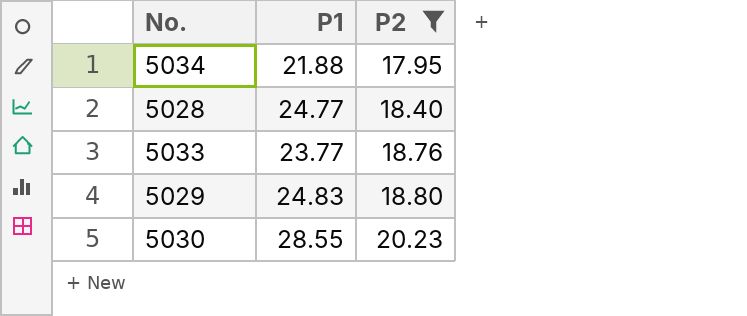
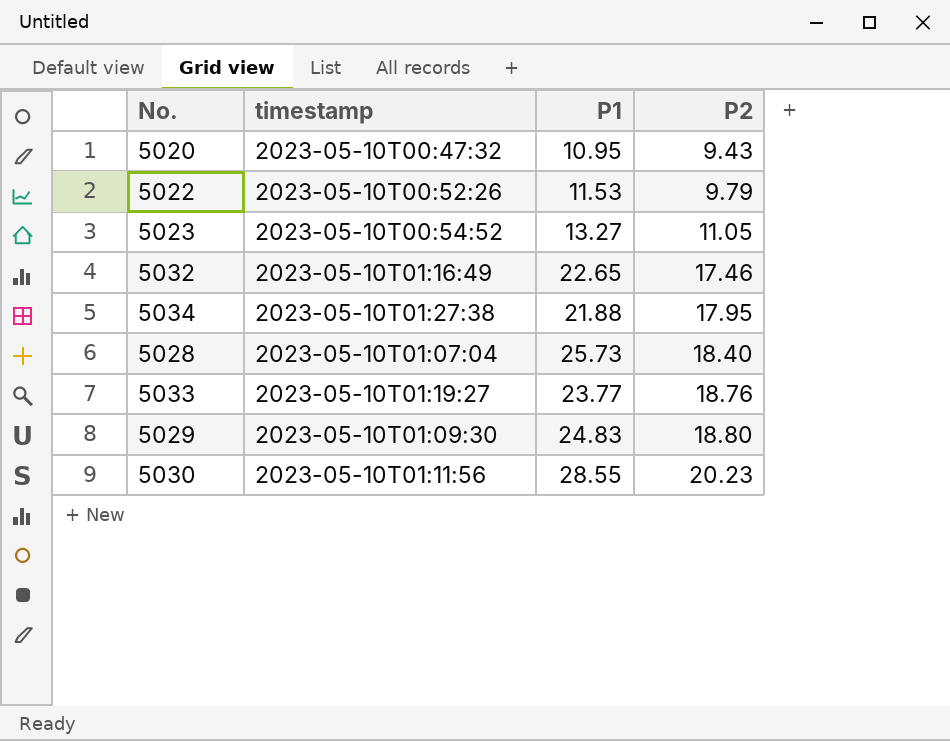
filter: P2 >= 17.95 -> none
column timestamp | position: none -> 2
5028 | P1: 24.77 -> 25.73

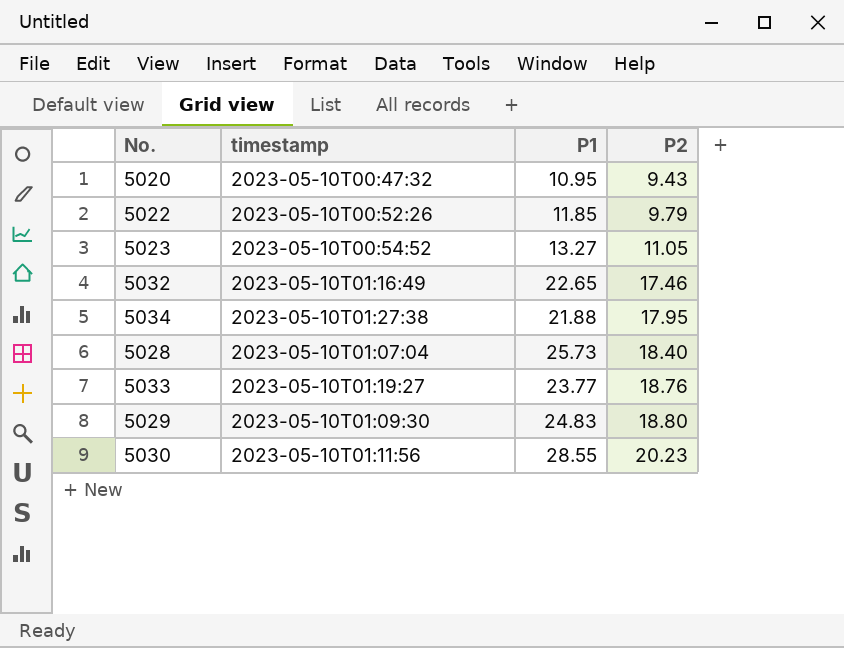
5022 | P1: 11.53 -> 11.85

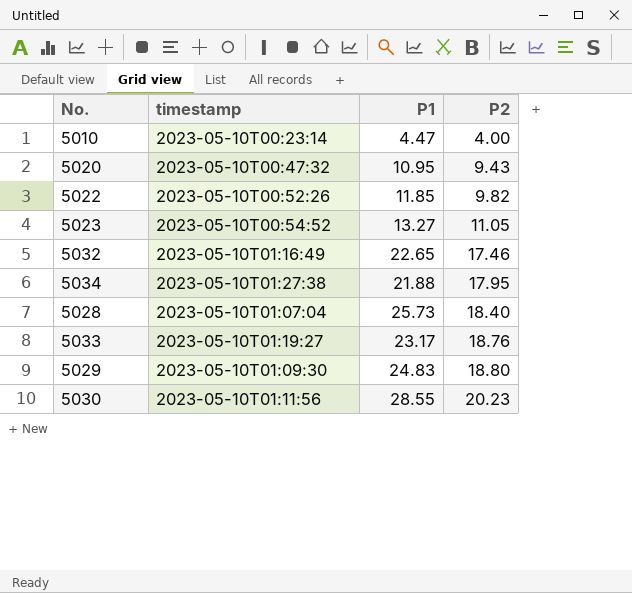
row 5010: none -> 2023-05-10T00:23:14 | 4.47 | 4.00
5022 | P2: 9.79 -> 9.82
5033 | P1: 23.77 -> 23.17

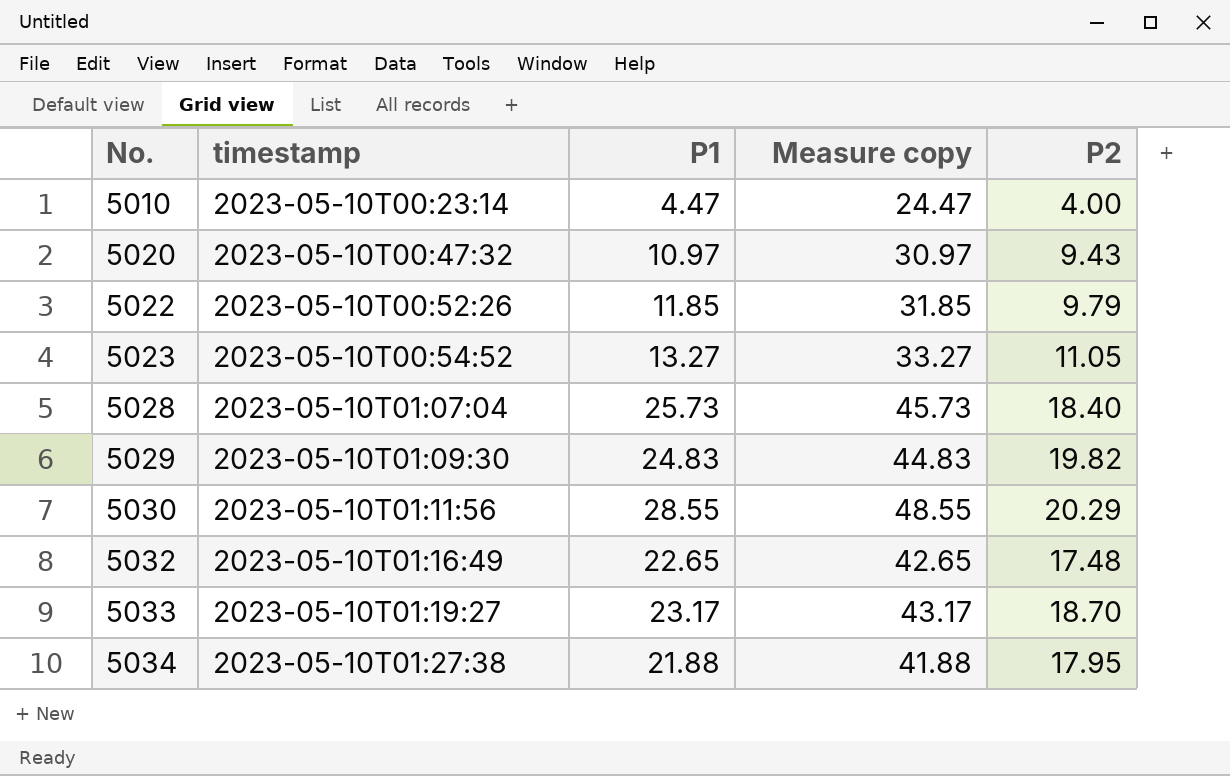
row order: P2 ascending -> No. ascending
column Measure copy | formula: none -> [P1] + 20
5020 | P1: 10.95 -> 10.97
5022 | P2: 9.82 -> 9.79
5029 | P2: 18.80 -> 19.82
5030 | P2: 20.23 -> 20.29
5032 | P2: 17.46 -> 17.48
5033 | P2: 18.76 -> 18.70

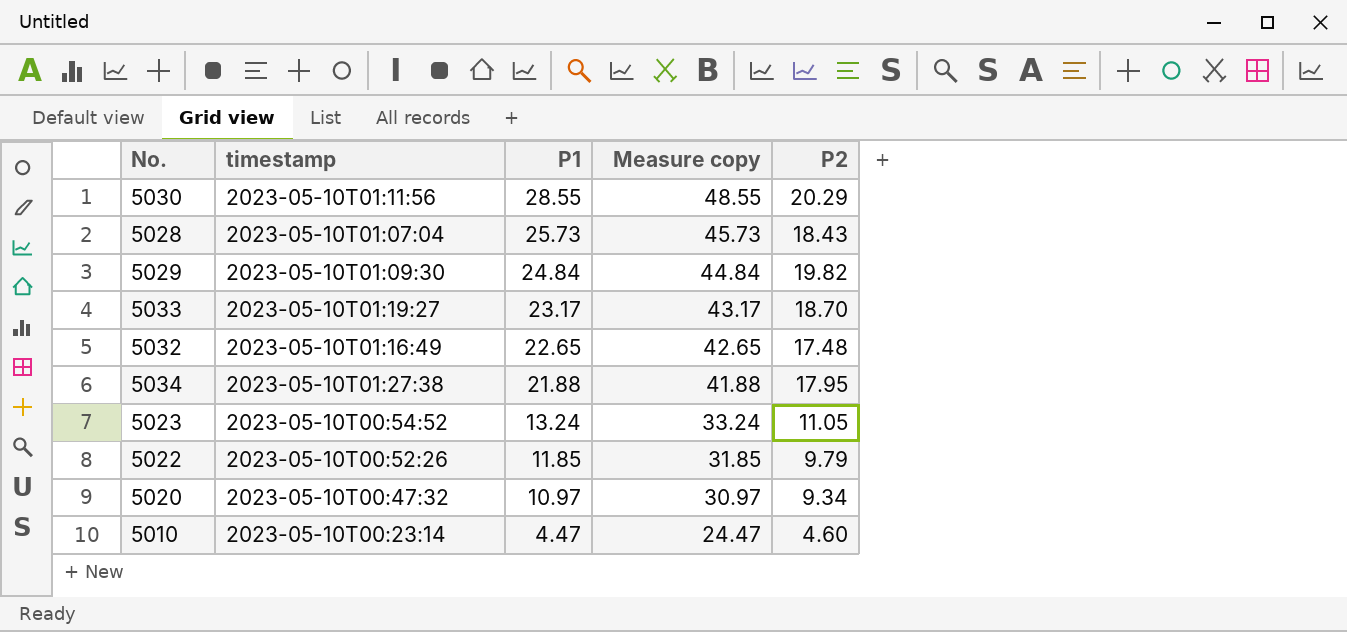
row order: No. ascending -> P1 descending
5028 | P2: 18.40 -> 18.43
5029 | P1: 24.83 -> 24.84
5029 | Measure copy: 44.83 -> 44.84
5023 | P1: 13.27 -> 13.24
5023 | Measure copy: 33.27 -> 33.24
5020 | P2: 9.43 -> 9.34
5010 | P2: 4.00 -> 4.60

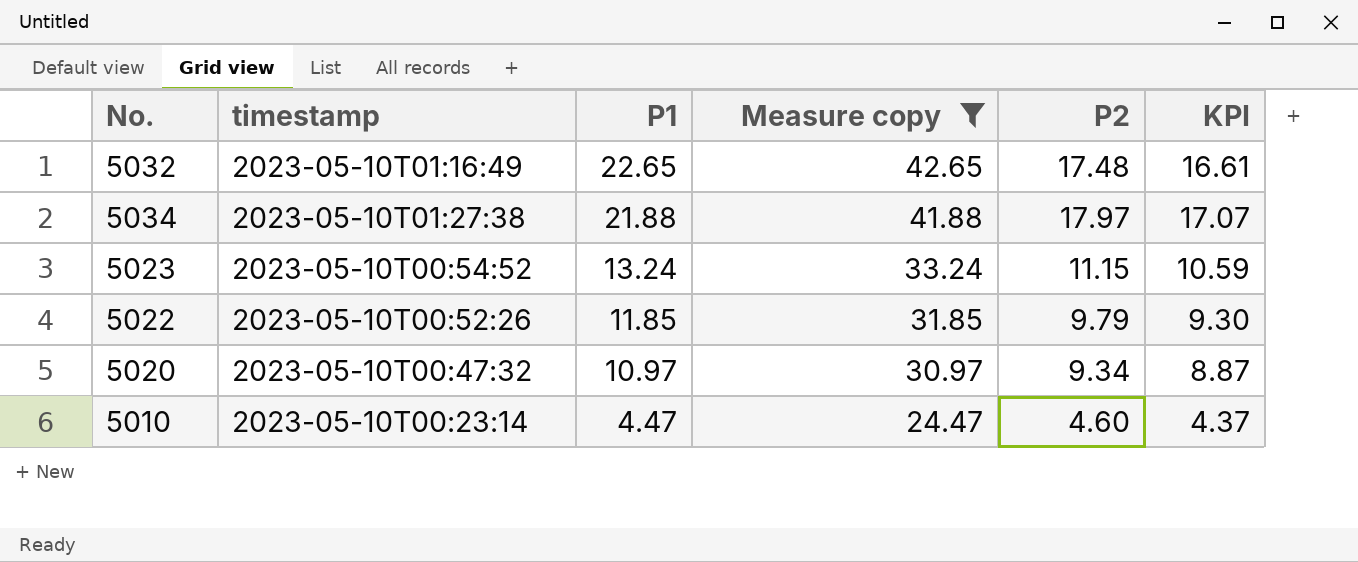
filter: none -> Measure copy <= 42.65
column KPI | formula: none -> [P2] * 0.95
5034 | P2: 17.95 -> 17.97
5023 | P2: 11.05 -> 11.15

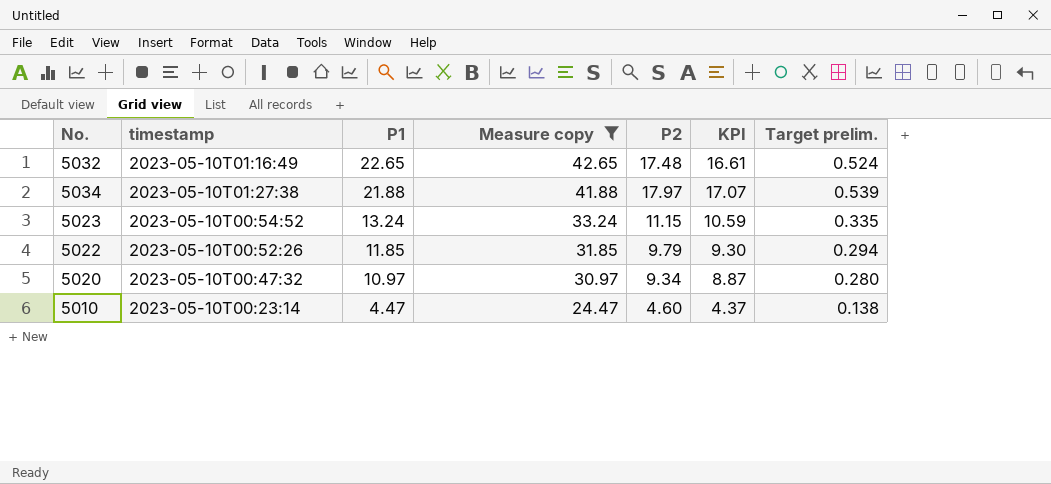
column Target prelim. | formula: none -> [P2] * 0.03

